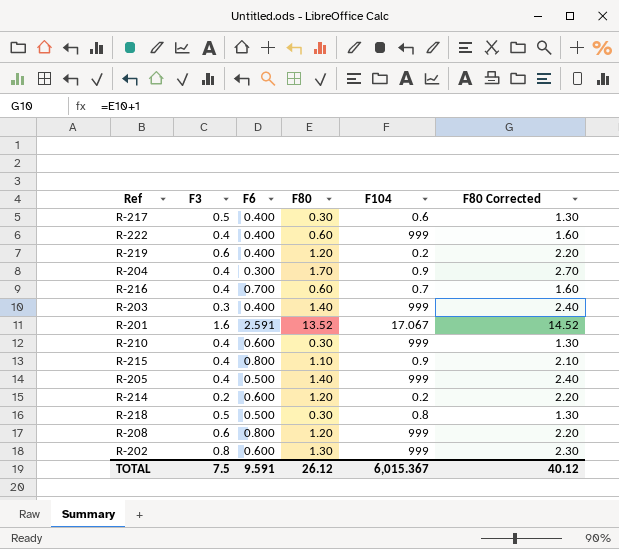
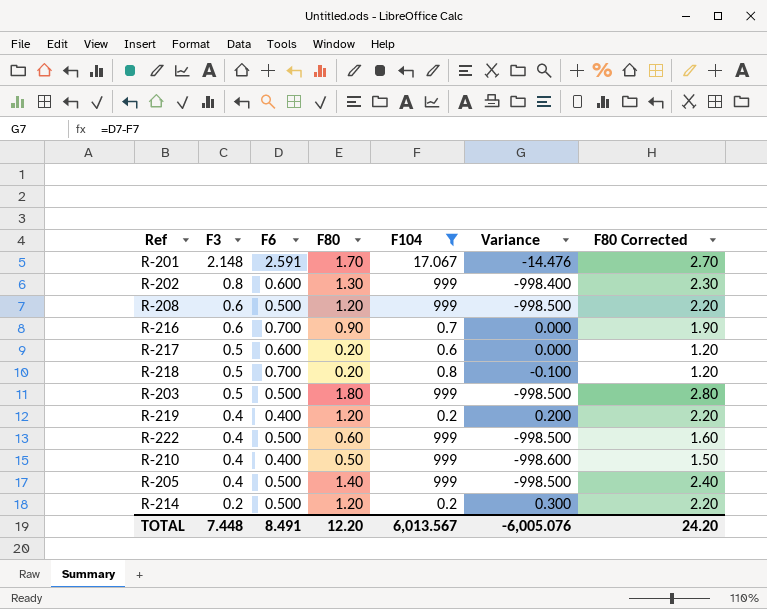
filter: none -> F104 != 0.9
row order: none -> F3 descending
column Variance | formula: none -> [F6] - [F104]
R-201 | F3: 1.6 -> 2.148
R-201 | F80: 13.52 -> 1.70
R-201 | F80 Corrected: 14.52 -> 2.70
R-208 | F6: 0.800 -> 0.500
R-216 | F3: 0.4 -> 0.6
R-216 | F80: 0.60 -> 0.90
R-216 | F80 Corrected: 1.60 -> 1.90
R-217 | F6: 0.400 -> 0.600
R-217 | F80: 0.30 -> 0.20
R-217 | F80 Corrected: 1.30 -> 1.20
R-218 | F6: 0.500 -> 0.700
R-218 | F80: 0.30 -> 0.20
R-218 | F80 Corrected: 1.30 -> 1.20
R-203 | F3: 0.3 -> 0.5
R-203 | F6: 0.400 -> 0.500
R-203 | F80: 1.40 -> 1.80
R-203 | F80 Corrected: 2.40 -> 2.80
R-219 | F3: 0.6 -> 0.4
R-222 | F6: 0.400 -> 0.500
R-210 | F6: 0.600 -> 0.400
R-210 | F80: 0.30 -> 0.50
R-210 | F80 Corrected: 1.30 -> 1.50
R-214 | F6: 0.600 -> 0.500
TOTAL | F3: 7.5 -> 7.448
TOTAL | F6: 9.591 -> 8.491
TOTAL | F80: 26.12 -> 12.20
TOTAL | F104: 6,015.367 -> 6,013.567
TOTAL | F80 Corrected: 40.12 -> 24.20

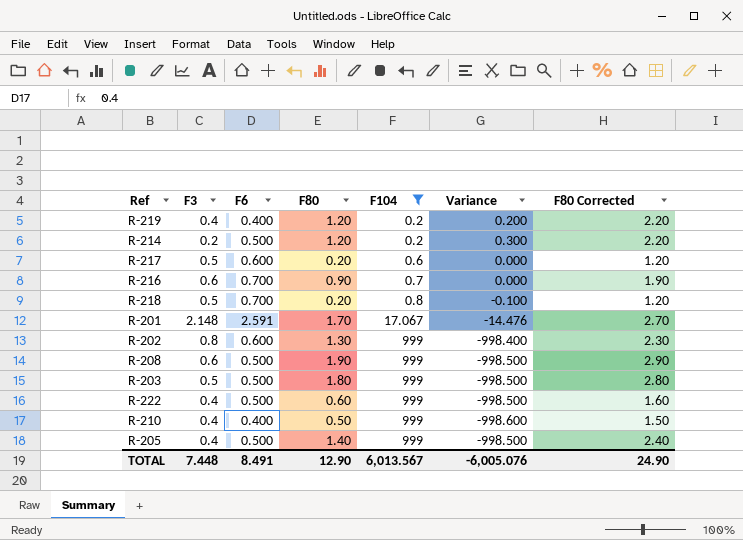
row order: F3 descending -> F104 ascending
R-208 | F80: 1.20 -> 1.90
R-208 | F80 Corrected: 2.20 -> 2.90
TOTAL | F80: 12.20 -> 12.90
TOTAL | F80 Corrected: 24.20 -> 24.90

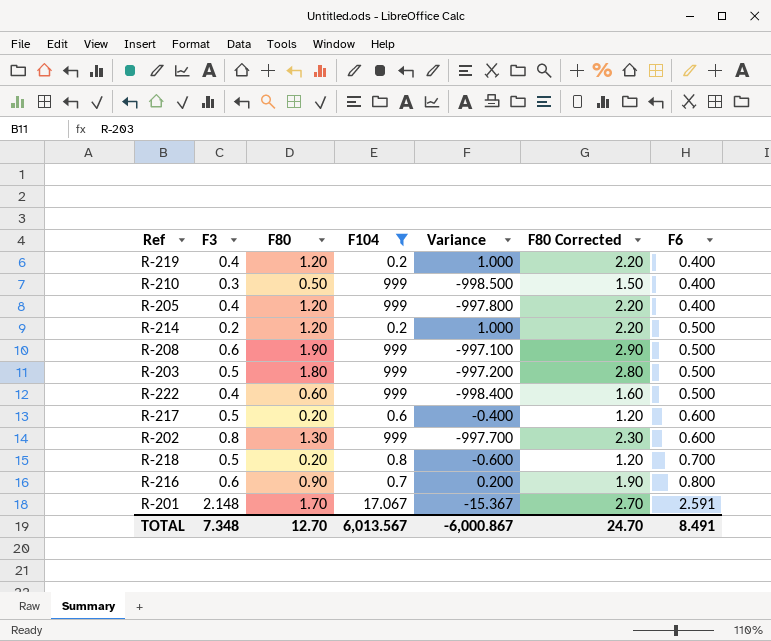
row order: F104 ascending -> F6 ascending
column Variance | formula: [F6] - [F104] -> [F80] - [F104]
column F6 | position: 3 -> 7
R-210 | F3: 0.4 -> 0.3
R-205 | F80: 1.40 -> 1.20
R-205 | F80 Corrected: 2.40 -> 2.20
R-205 | F6: 0.500 -> 0.400
R-216 | F6: 0.700 -> 0.800
TOTAL | F3: 7.448 -> 7.348
TOTAL | F80: 12.90 -> 12.70
TOTAL | Variance: -6,005.076 -> -6,000.867
TOTAL | F80 Corrected: 24.90 -> 24.70

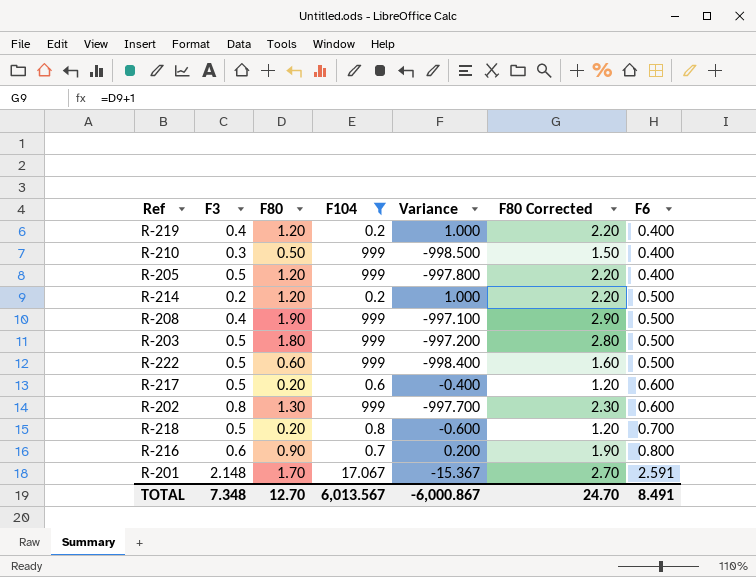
R-205 | F3: 0.4 -> 0.5
R-208 | F3: 0.6 -> 0.4
R-222 | F3: 0.4 -> 0.5

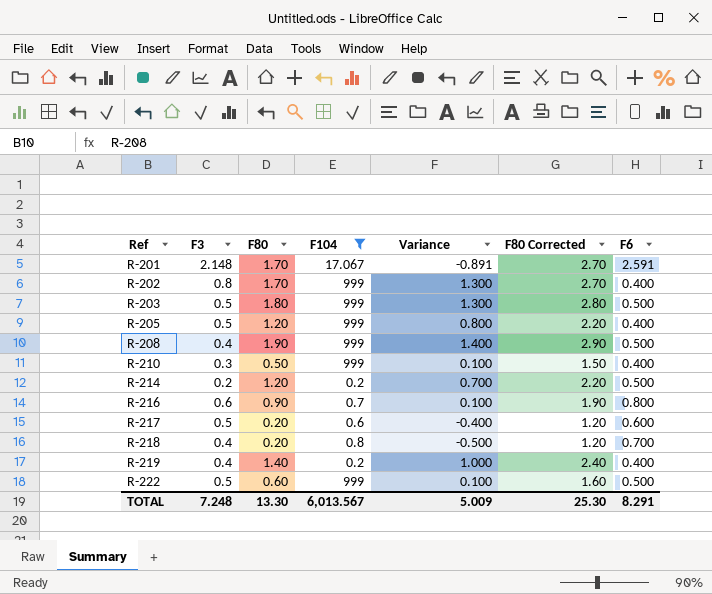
row order: F6 ascending -> Ref ascending
column Variance | formula: [F80] - [F104] -> [F80] - [F6]
R-202 | F80: 1.30 -> 1.70
R-202 | F80 Corrected: 2.30 -> 2.70
R-202 | F6: 0.600 -> 0.400
R-218 | F3: 0.5 -> 0.4
R-219 | F80: 1.20 -> 1.40
R-219 | F80 Corrected: 2.20 -> 2.40
TOTAL | F3: 7.348 -> 7.248
TOTAL | F80: 12.70 -> 13.30
TOTAL | Variance: -6,000.867 -> 5.009
TOTAL | F80 Corrected: 24.70 -> 25.30
TOTAL | F6: 8.491 -> 8.291

